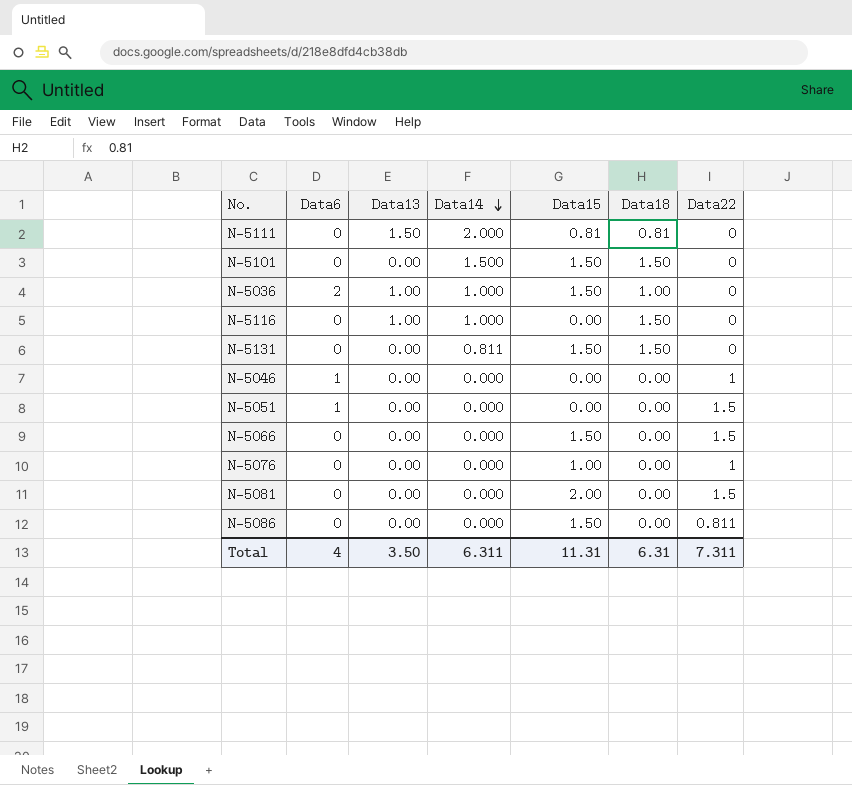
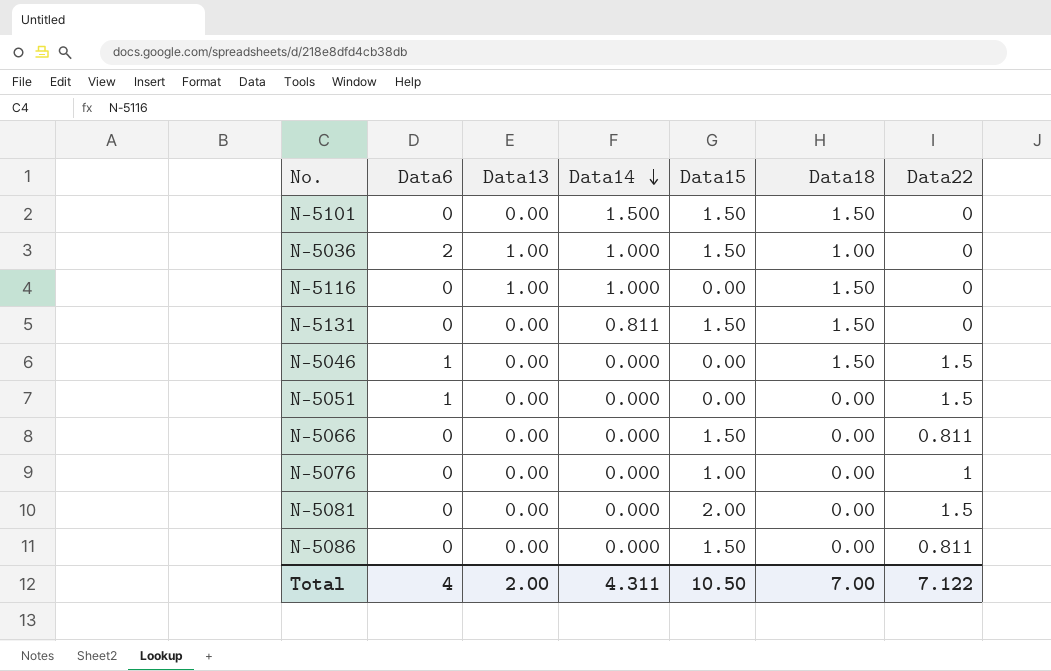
row N-5111: 0 | 1.50 | 2.000 | 0.81 | 0.81 | 0 -> none
N-5046 | Data18: 0.00 -> 1.50
N-5046 | Data22: 1 -> 1.5
N-5066 | Data22: 1.5 -> 0.811
Total | Data13: 3.50 -> 2.00
Total | Data14: 6.311 -> 4.311
Total | Data15: 11.31 -> 10.50
Total | Data18: 6.31 -> 7.00
Total | Data22: 7.311 -> 7.122

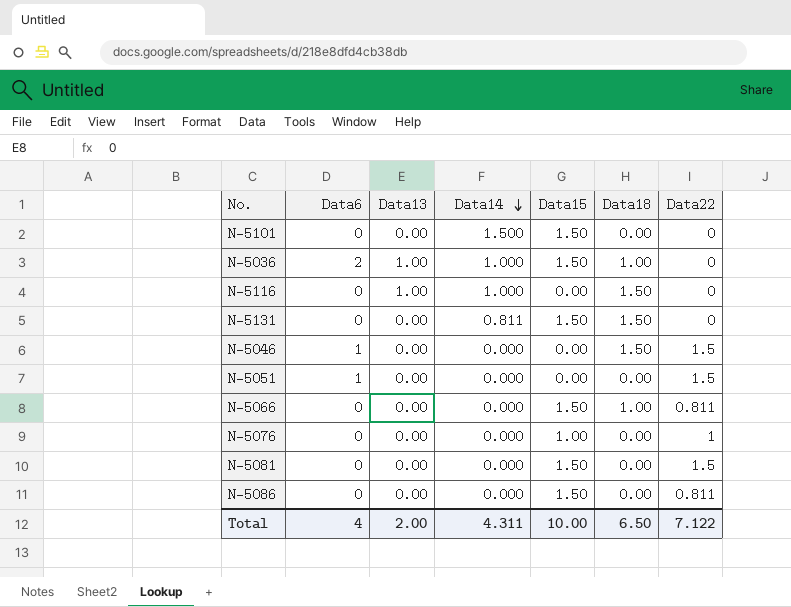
N-5101 | Data18: 1.50 -> 0.00
N-5066 | Data18: 0.00 -> 1.00
N-5081 | Data15: 2.00 -> 1.50
Total | Data15: 10.50 -> 10.00
Total | Data18: 7.00 -> 6.50

